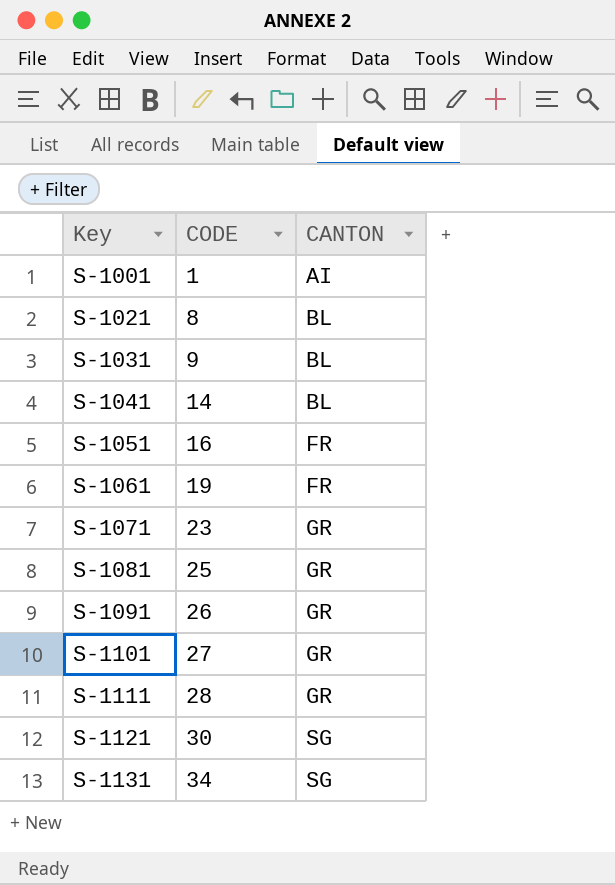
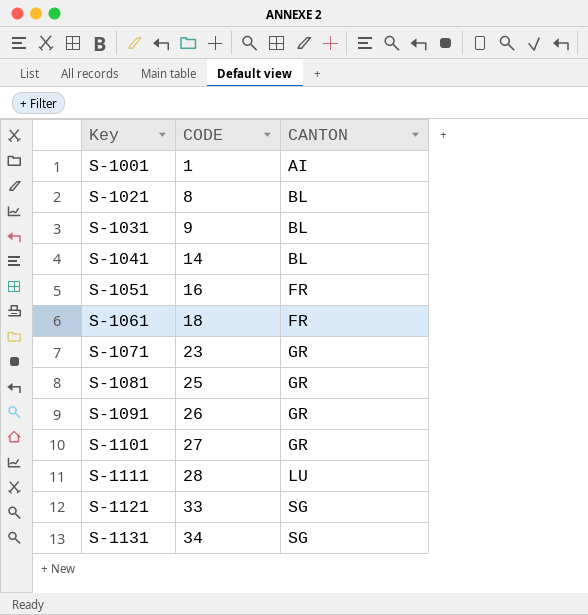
S-1061 | CODE: 19 -> 18
S-1111 | CANTON: GR -> LU
S-1121 | CODE: 30 -> 33

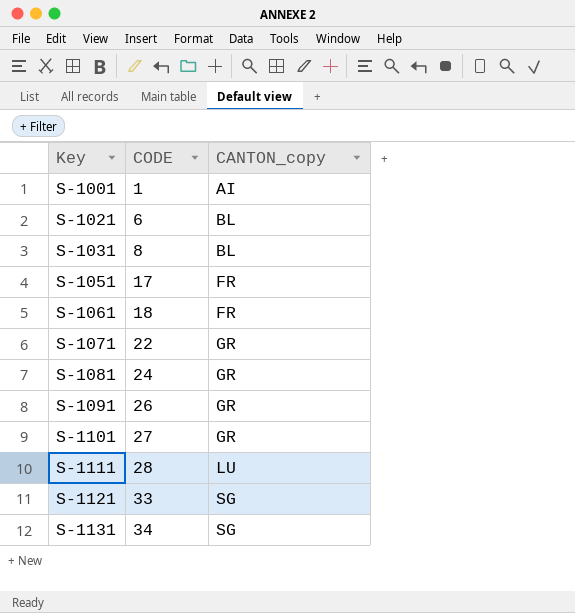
column name: CANTON -> CANTON_copy
row S-1041: 14 | BL -> none
S-1021 | CODE: 8 -> 6
S-1031 | CODE: 9 -> 8
S-1051 | CODE: 16 -> 17
S-1071 | CODE: 23 -> 22
S-1081 | CODE: 25 -> 24

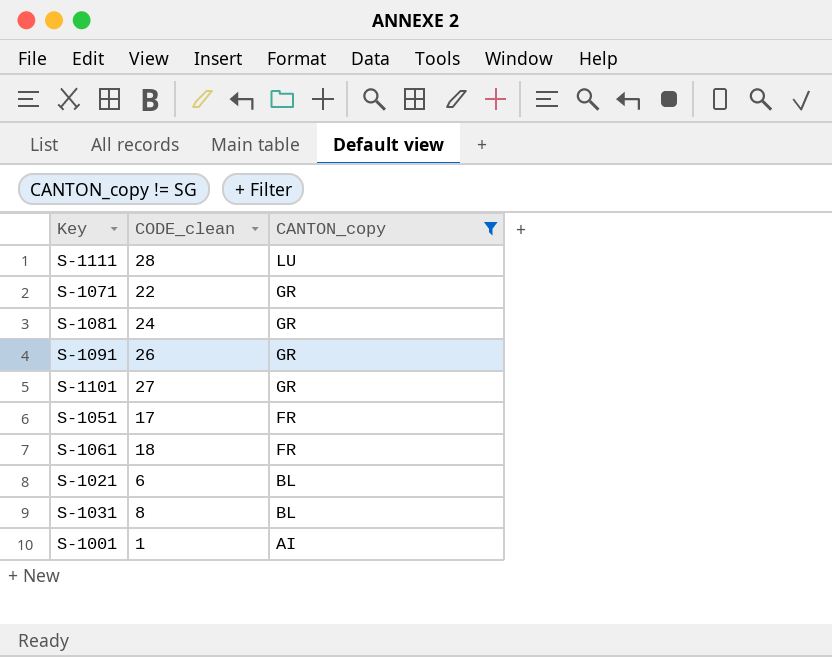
filter: none -> CANTON_copy != SG
row order: Key ascending -> CANTON_copy descending
column name: CODE -> CODE_clean

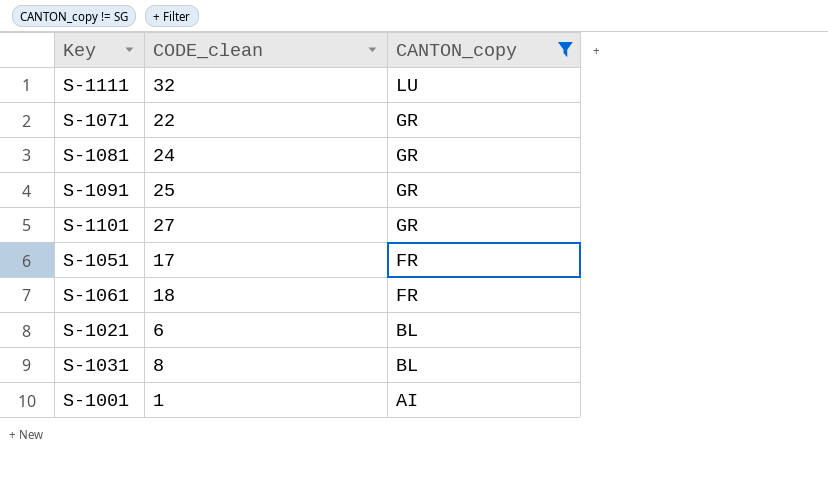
S-1111 | CODE_clean: 28 -> 32
S-1091 | CODE_clean: 26 -> 25

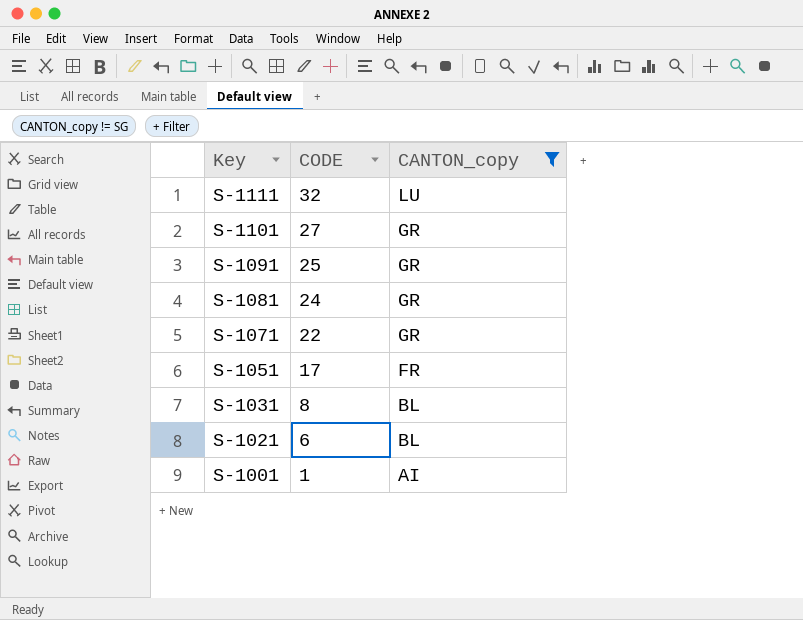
row order: CANTON_copy descending -> Key descending
column name: CODE_clean -> CODE
row S-1061: 18 | FR -> none

